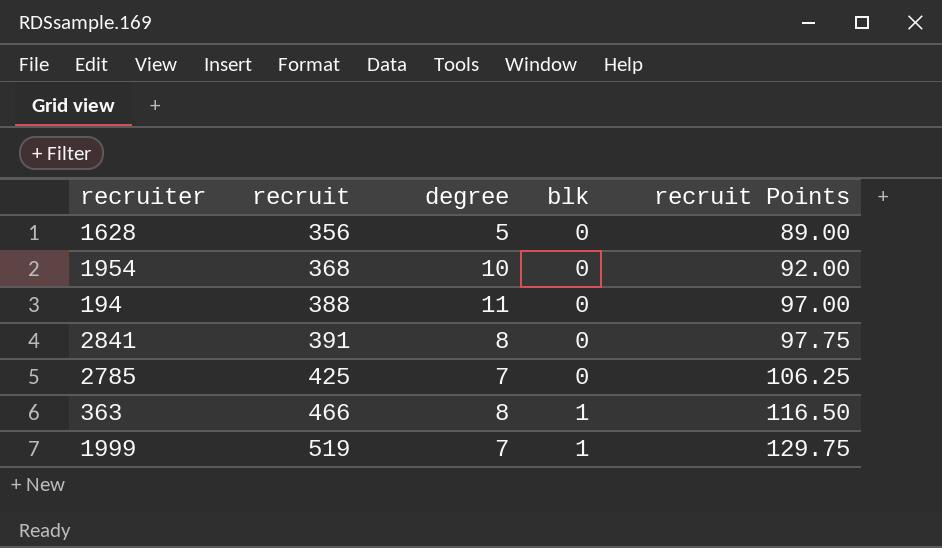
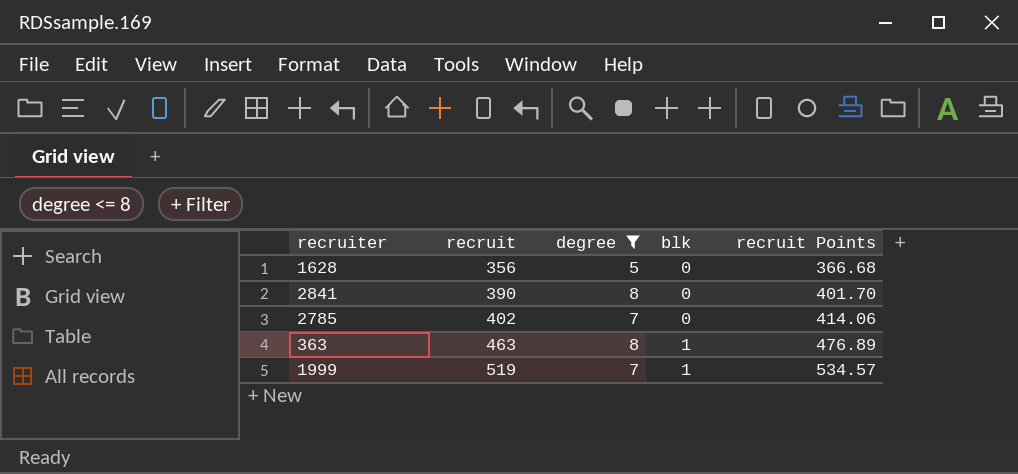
filter: none -> degree <= 8
column recruit Points | formula: [recruit] * 0.25 -> [recruit] * 1.03
2841 | recruit: 391 -> 390
2785 | recruit: 425 -> 402
363 | recruit: 466 -> 463

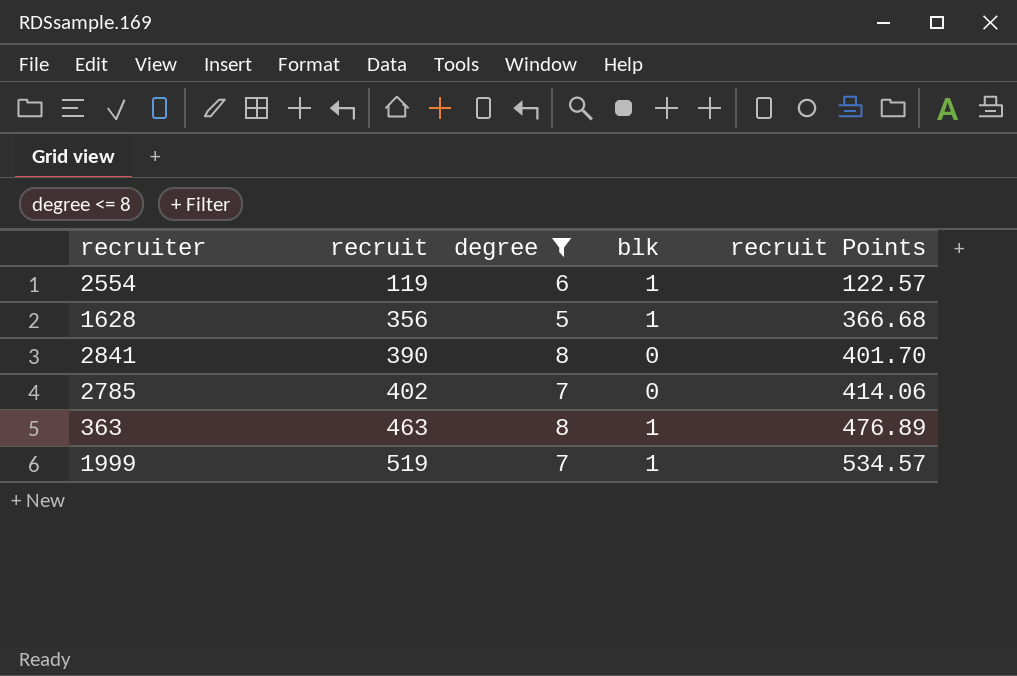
row 2554: none -> 119 | 6 | 1 | 122.57
1628 | blk: 0 -> 1

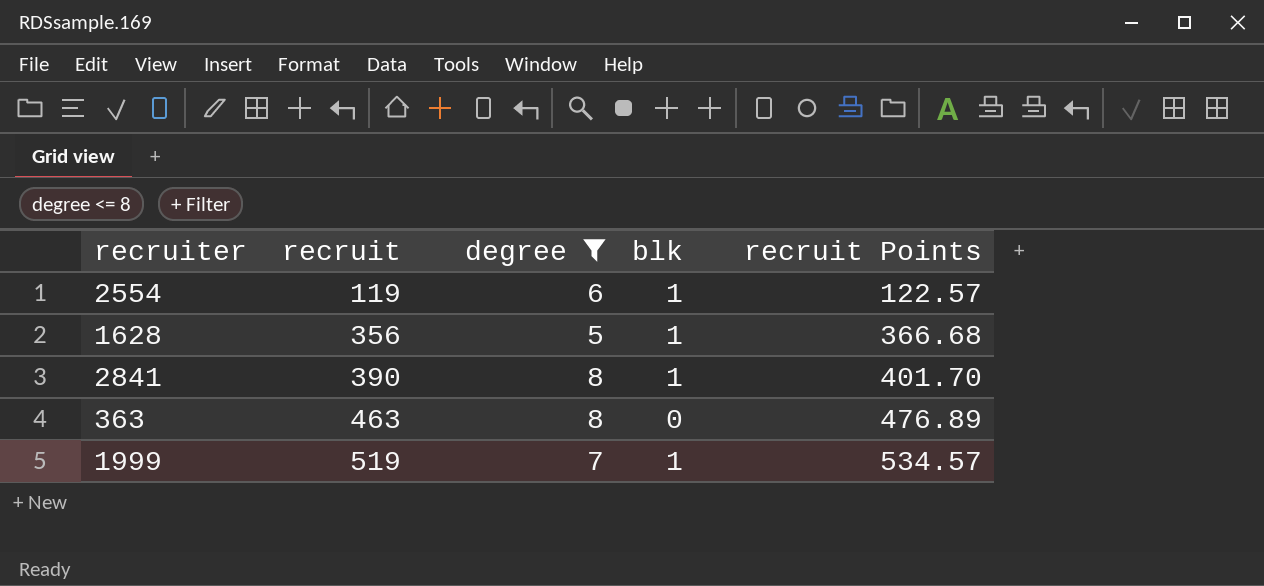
row 2785: 402 | 7 | 0 | 414.06 -> none
2841 | blk: 0 -> 1
363 | blk: 1 -> 0

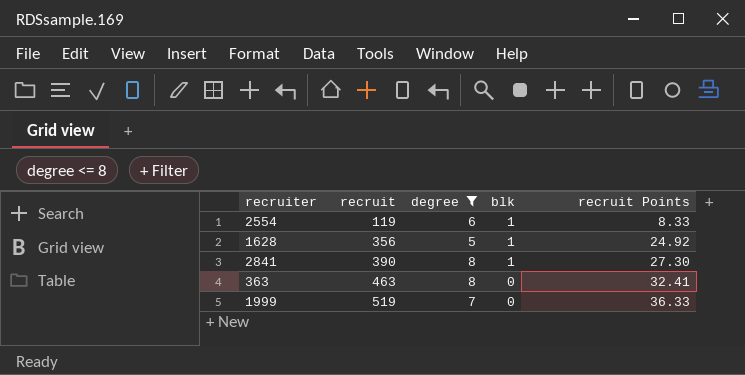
column recruit Points | formula: [recruit] * 1.03 -> [recruit] * 0.07
1999 | blk: 1 -> 0

